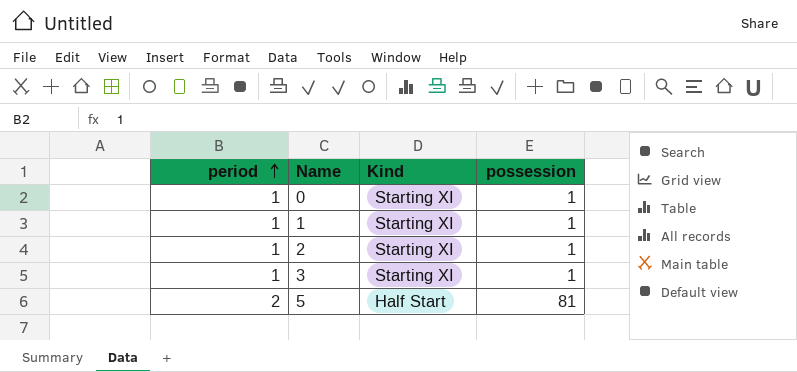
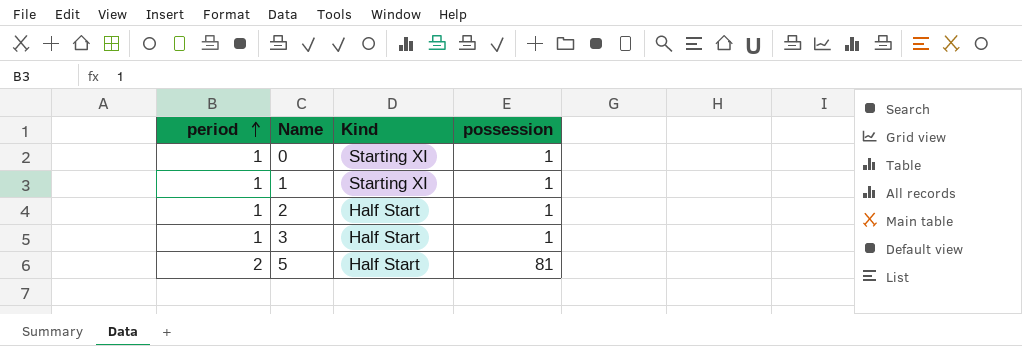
2 | Kind: Starting XI -> Half Start
3 | Kind: Starting XI -> Half Start

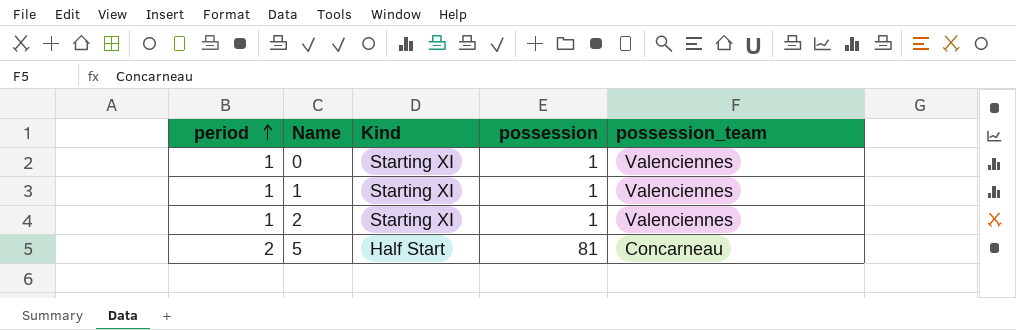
column possession_team | position: none -> 5
row 3: 1 | Half Start | 1 -> none
2 | Kind: Half Start -> Starting XI

